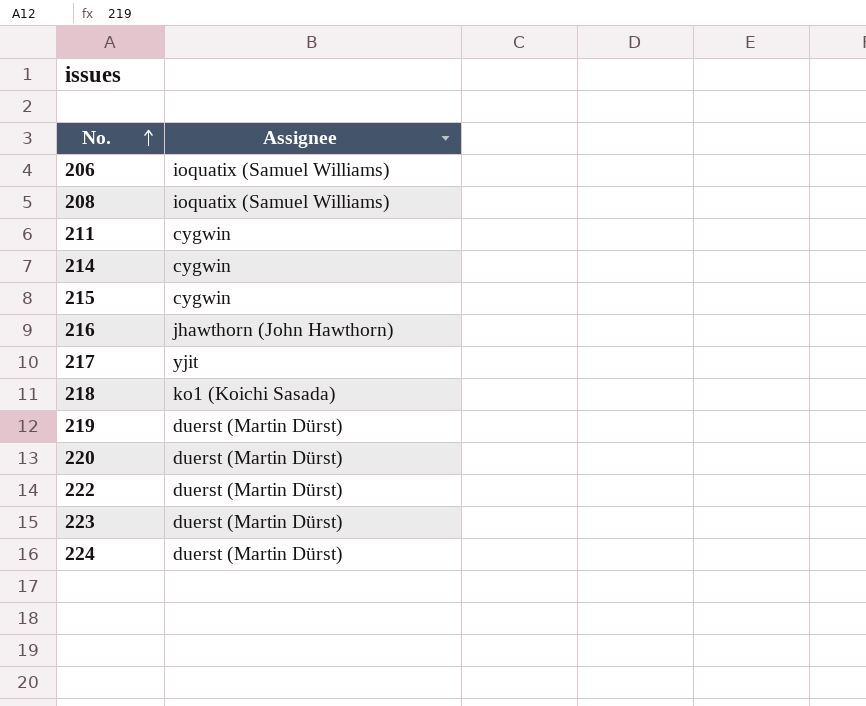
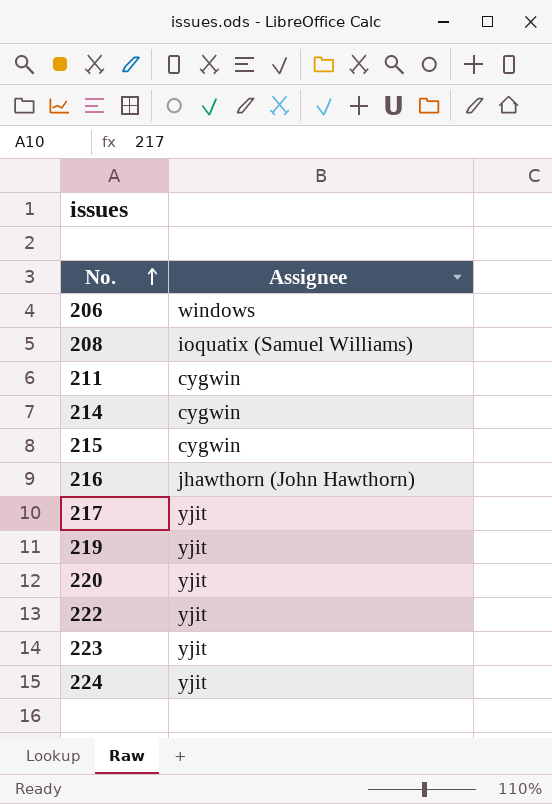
row 218: ko1 (Koichi Sasada) -> none
206 | Assignee: ioquatix (Samuel Williams) -> windows
219 | Assignee: duerst (Martin Dürst) -> yjit
220 | Assignee: duerst (Martin Dürst) -> yjit
222 | Assignee: duerst (Martin Dürst) -> yjit
223 | Assignee: duerst (Martin Dürst) -> yjit
224 | Assignee: duerst (Martin Dürst) -> yjit

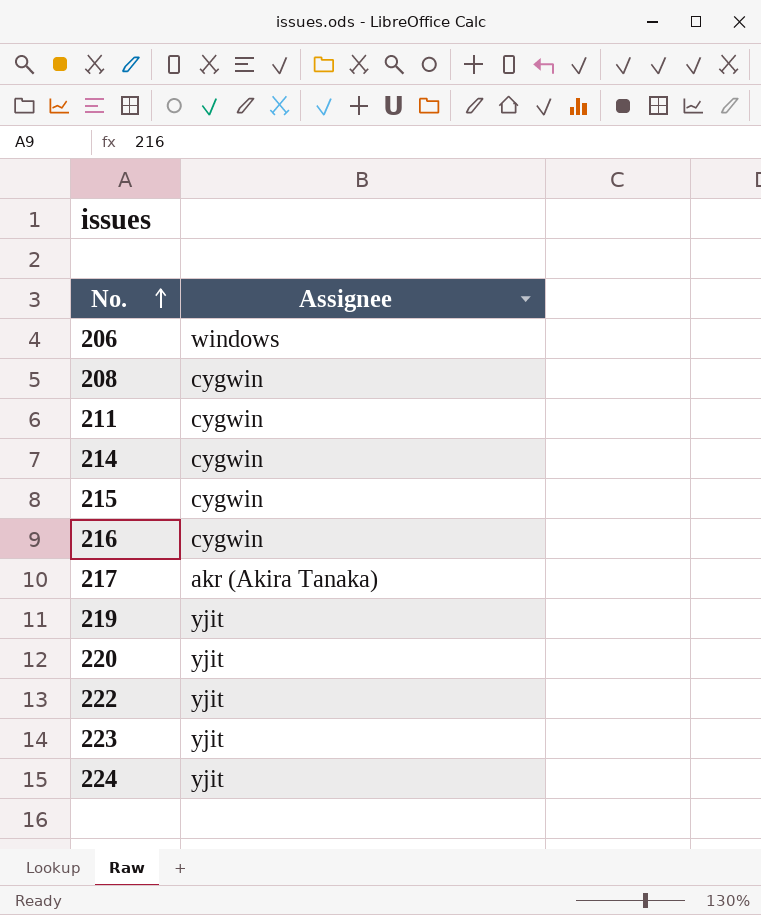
208 | Assignee: ioquatix (Samuel Williams) -> cygwin
216 | Assignee: jhawthorn (John Hawthorn) -> cygwin
217 | Assignee: yjit -> akr (Akira Tanaka)

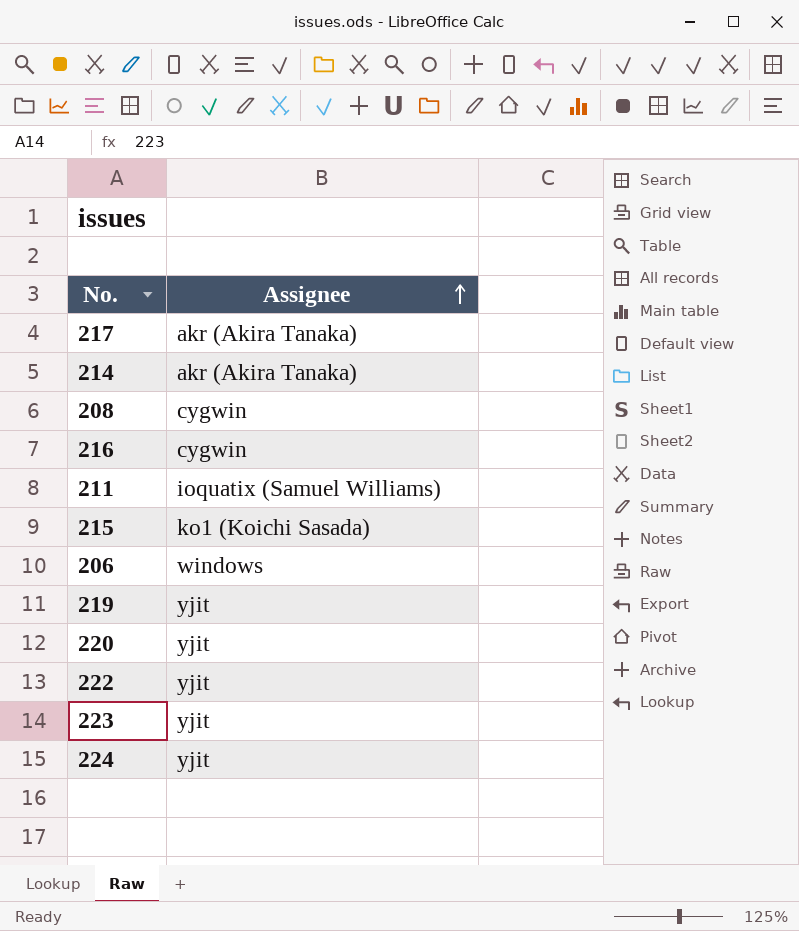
row order: No. ascending -> Assignee ascending
214 | Assignee: cygwin -> akr (Akira Tanaka)
211 | Assignee: cygwin -> ioquatix (Samuel Williams)
215 | Assignee: cygwin -> ko1 (Koichi Sasada)

